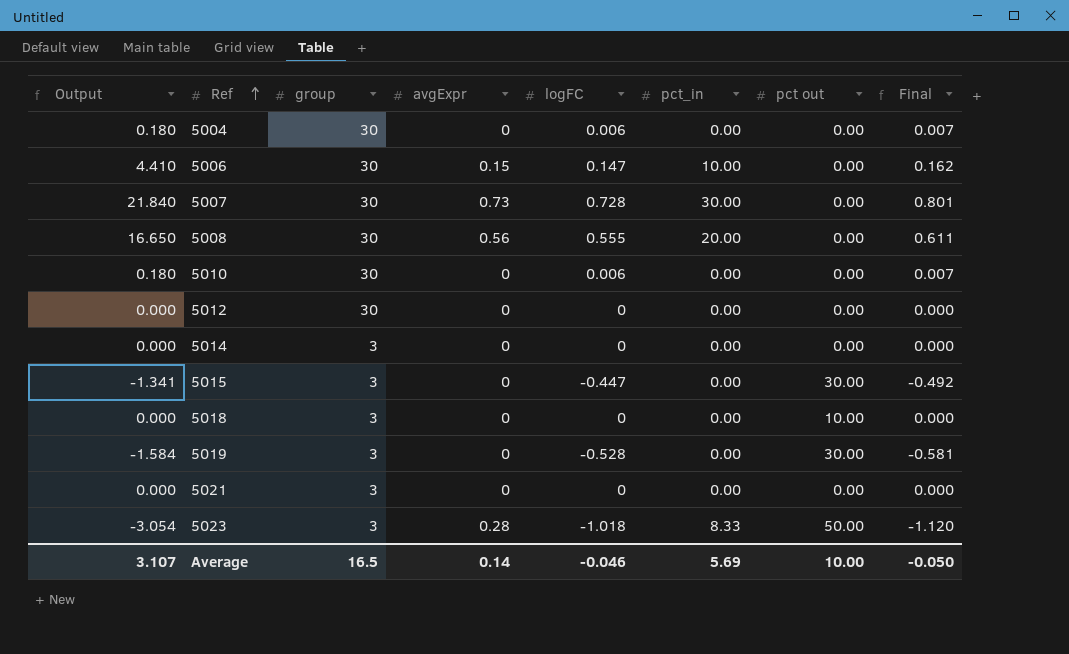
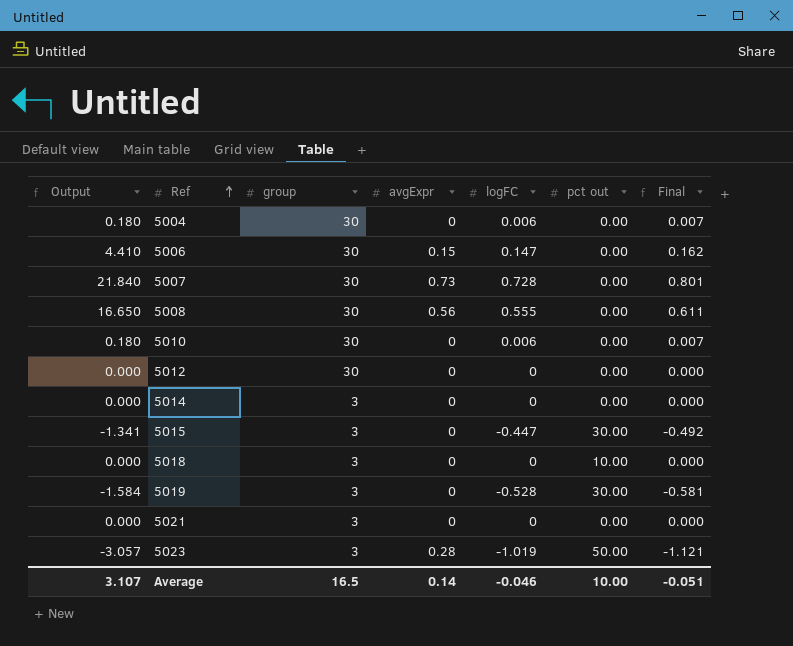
column pct_in | position: 6 -> none
5023 | Output: -3.054 -> -3.057
5023 | logFC: -1.018 -> -1.019
5023 | Final: -1.120 -> -1.121
Average | Final: -0.050 -> -0.051

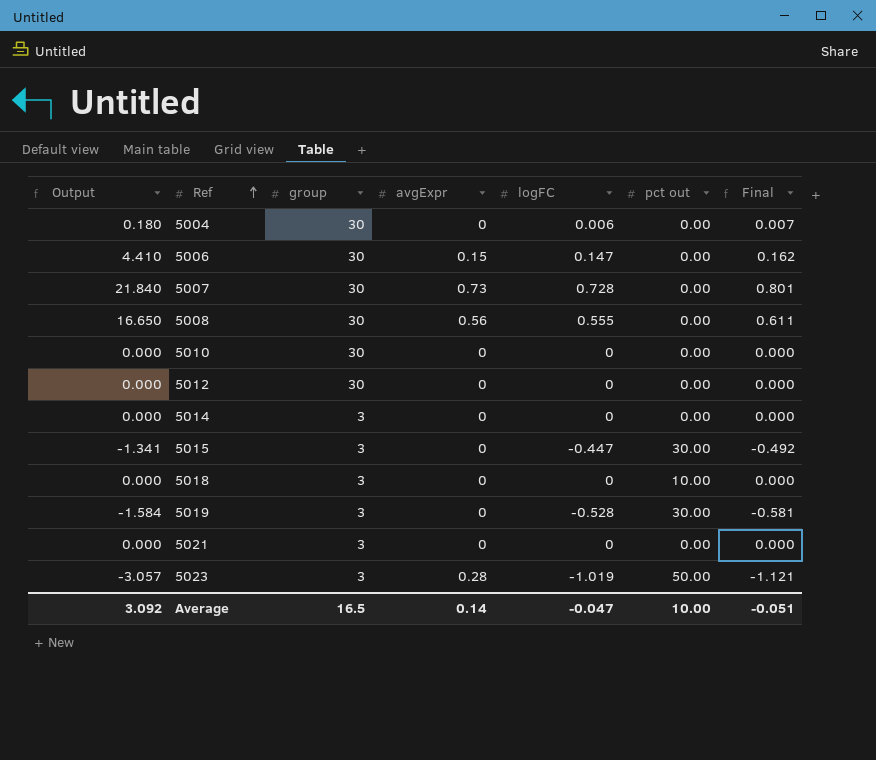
5010 | Output: 0.180 -> 0.000
5010 | logFC: 0.006 -> 0
5010 | Final: 0.007 -> 0.000
Average | Output: 3.107 -> 3.092
Average | logFC: -0.046 -> -0.047

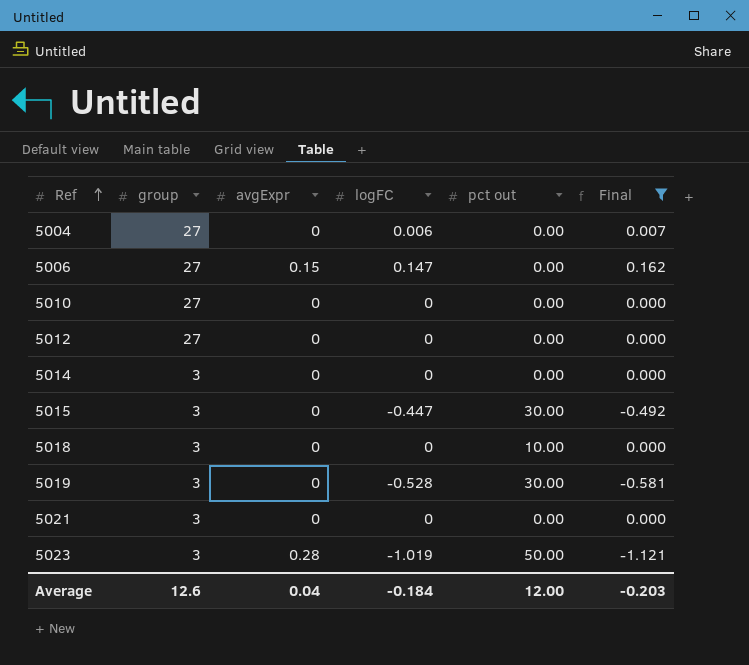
filter: none -> Final <= 0.162
column Output | formula: [group] * [logFC] -> none
5004 | group: 30 -> 27
5006 | group: 30 -> 27
5010 | group: 30 -> 27
5012 | group: 30 -> 27
Average | group: 16.5 -> 12.6
Average | avgExpr: 0.14 -> 0.04
Average | logFC: -0.047 -> -0.184
Average | pct out: 10.00 -> 12.00
Average | Final: -0.051 -> -0.203

